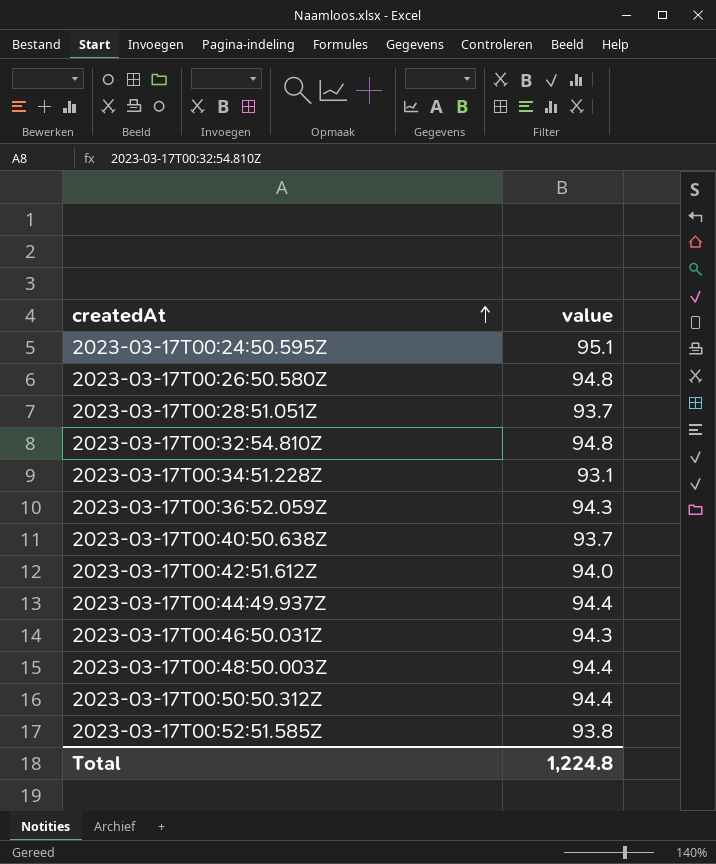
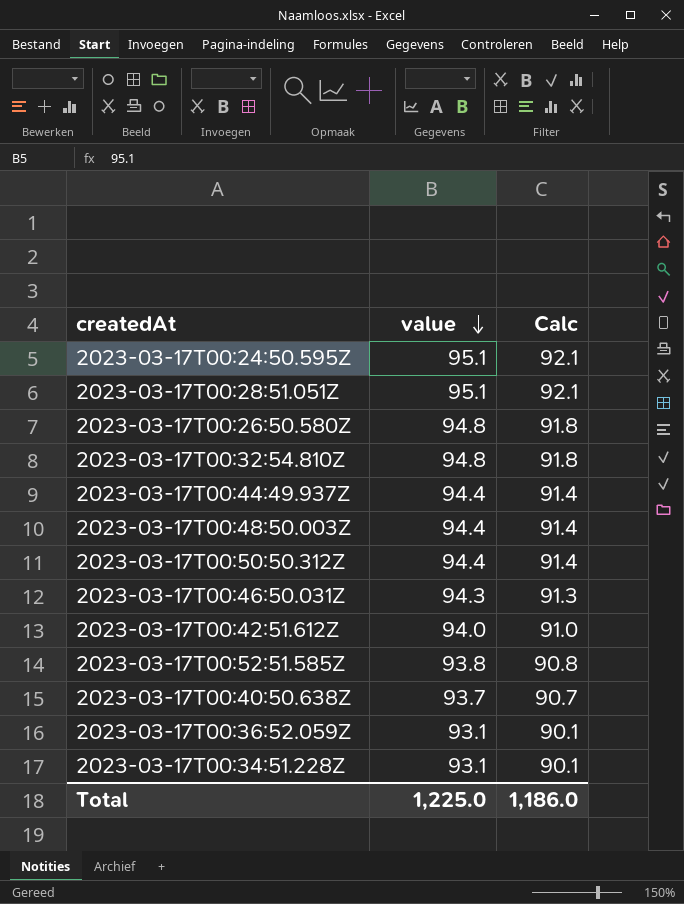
row order: createdAt ascending -> value descending
column Calc | formula: none -> [value] - 3
2023-03-17T00:28:51.051Z | value: 93.7 -> 95.1
2023-03-17T00:36:52.059Z | value: 94.3 -> 93.1
Total | value: 1,224.8 -> 1,225.0

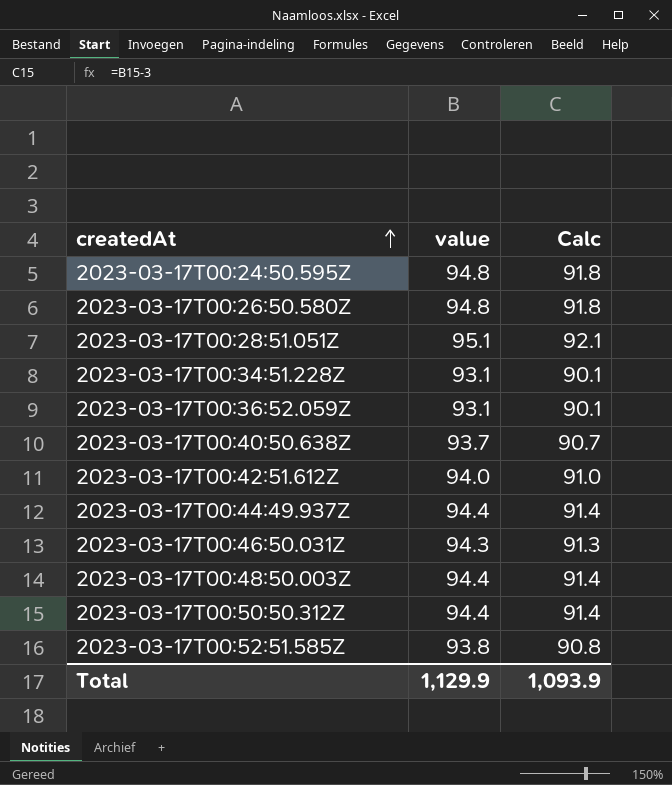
row order: value descending -> createdAt ascending
row 2023-03-17T00:32:54.810Z: 94.8 | 91.8 -> none
2023-03-17T00:24:50.595Z | value: 95.1 -> 94.8
2023-03-17T00:24:50.595Z | Calc: 92.1 -> 91.8
Total | value: 1,225.0 -> 1,129.9
Total | Calc: 1,186.0 -> 1,093.9

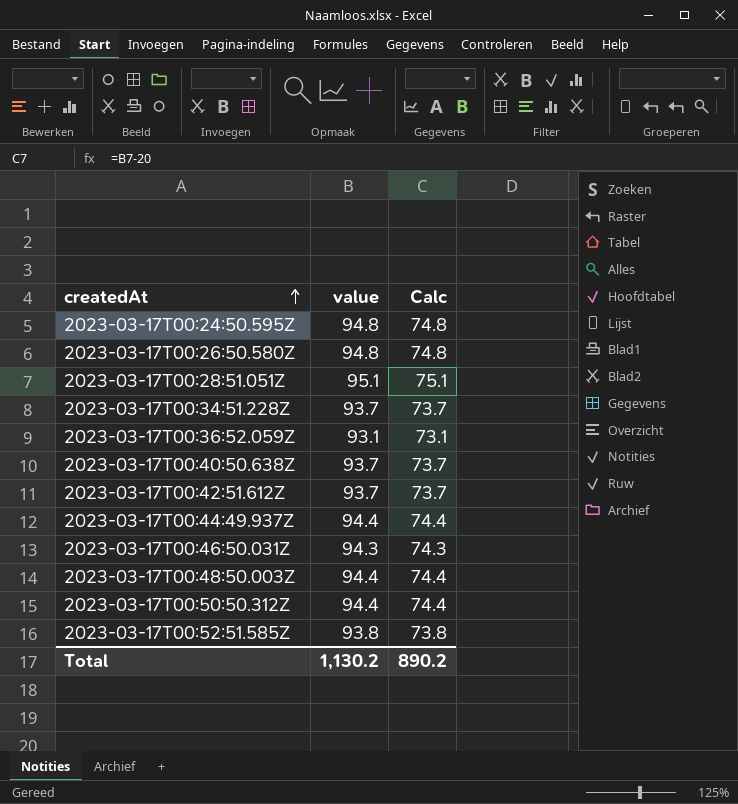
column Calc | formula: [value] - 3 -> [value] - 20
2023-03-17T00:34:51.228Z | value: 93.1 -> 93.7
2023-03-17T00:42:51.612Z | value: 94.0 -> 93.7
Total | value: 1,129.9 -> 1,130.2
Total | Calc: 1,093.9 -> 890.2

